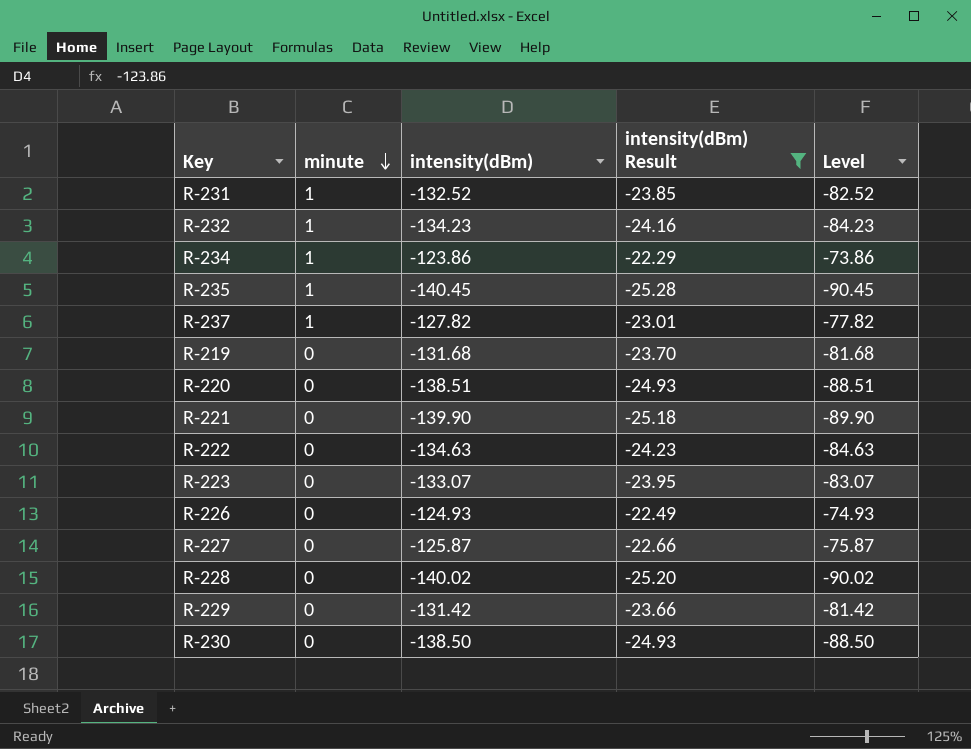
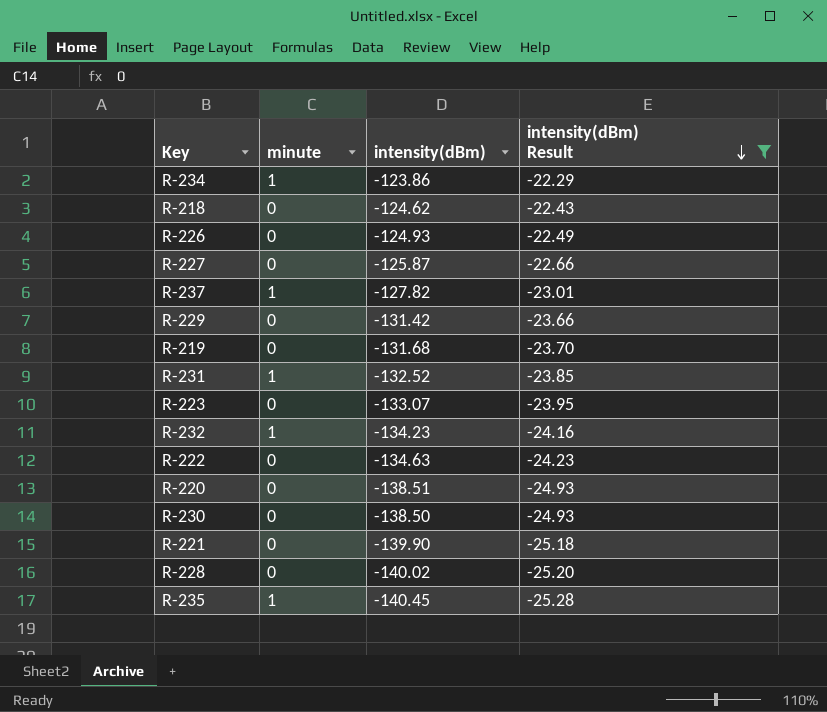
row order: minute descending -> intensity(dBm) Result descending
column Level | formula: [intensity(dBm)] + 50 -> none
row R-218: none -> 0 | -124.62 | -22.43

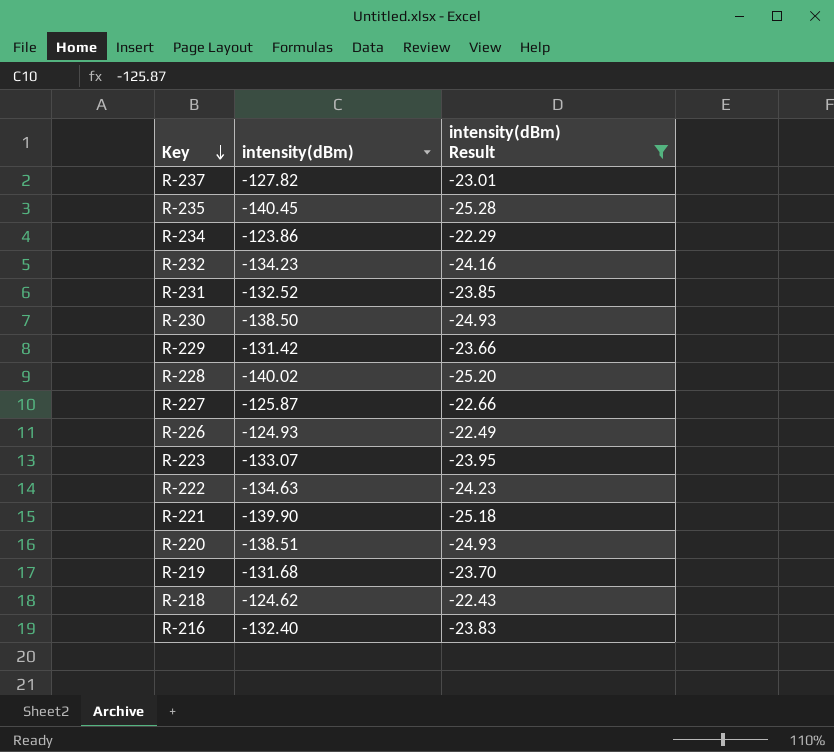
row order: intensity(dBm) Result descending -> Key descending
column minute | position: 2 -> none
row R-216: none -> -132.40 | -23.83

